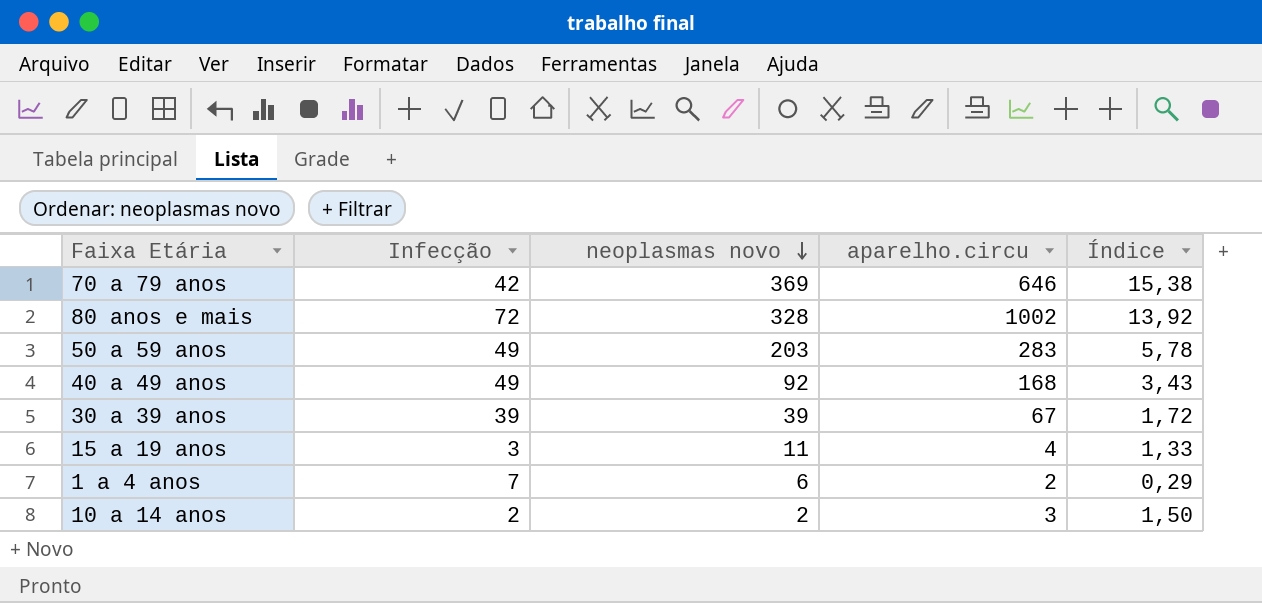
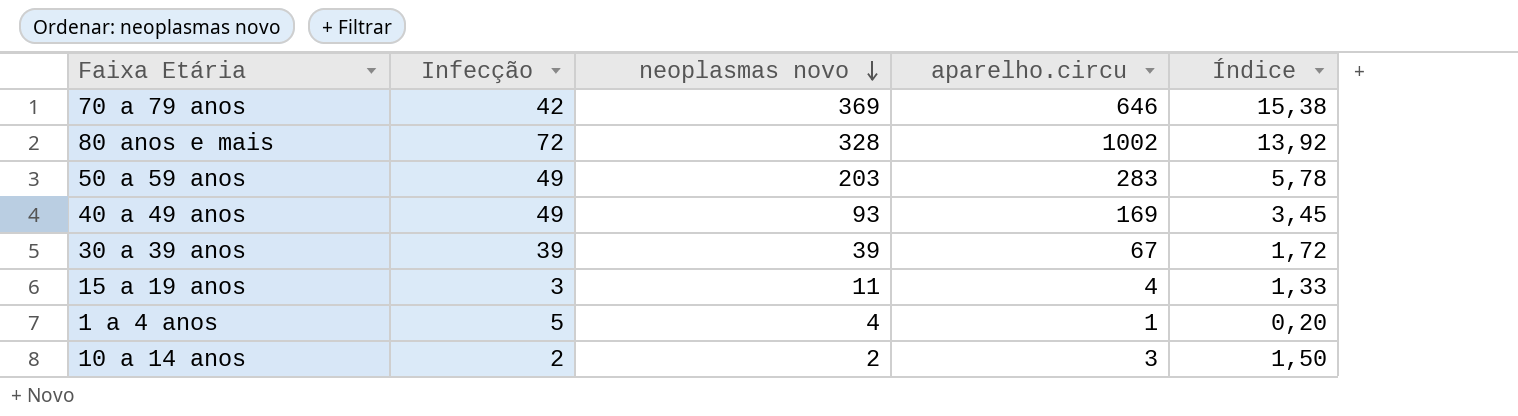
40 a 49 anos | neoplasmas novo: 92 -> 93
40 a 49 anos | aparelho.circu: 168 -> 169
40 a 49 anos | Índice: 3,43 -> 3,45
1 a 4 anos | Infecção: 7 -> 5
1 a 4 anos | neoplasmas novo: 6 -> 4
1 a 4 anos | aparelho.circu: 2 -> 1
1 a 4 anos | Índice: 0,29 -> 0,20

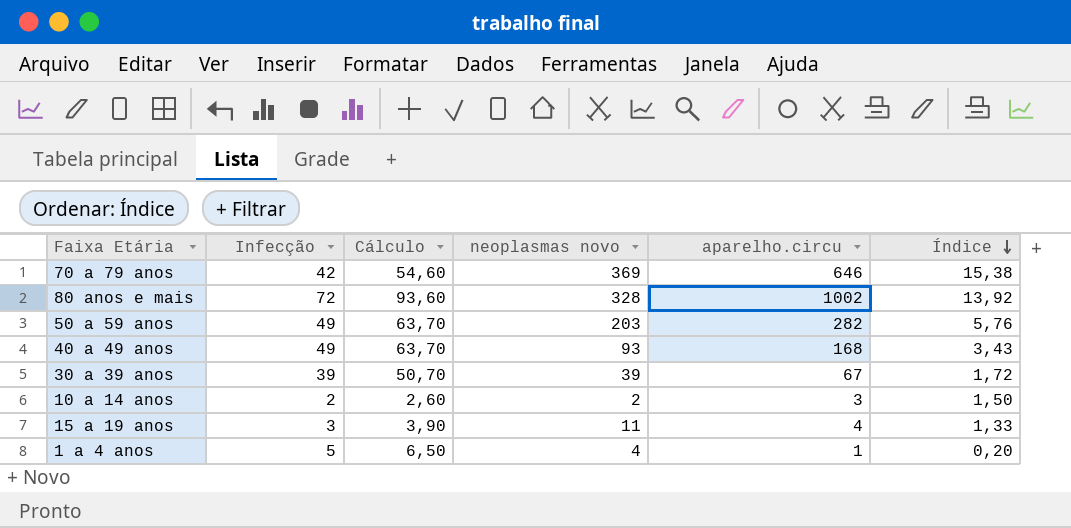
row order: neoplasmas novo descending -> Índice descending
column Cálculo | formula: none -> [Infecção] * 1,3
50 a 59 anos | aparelho.circu: 283 -> 282
50 a 59 anos | Índice: 5,78 -> 5,76
40 a 49 anos | aparelho.circu: 169 -> 168
40 a 49 anos | Índice: 3,45 -> 3,43

